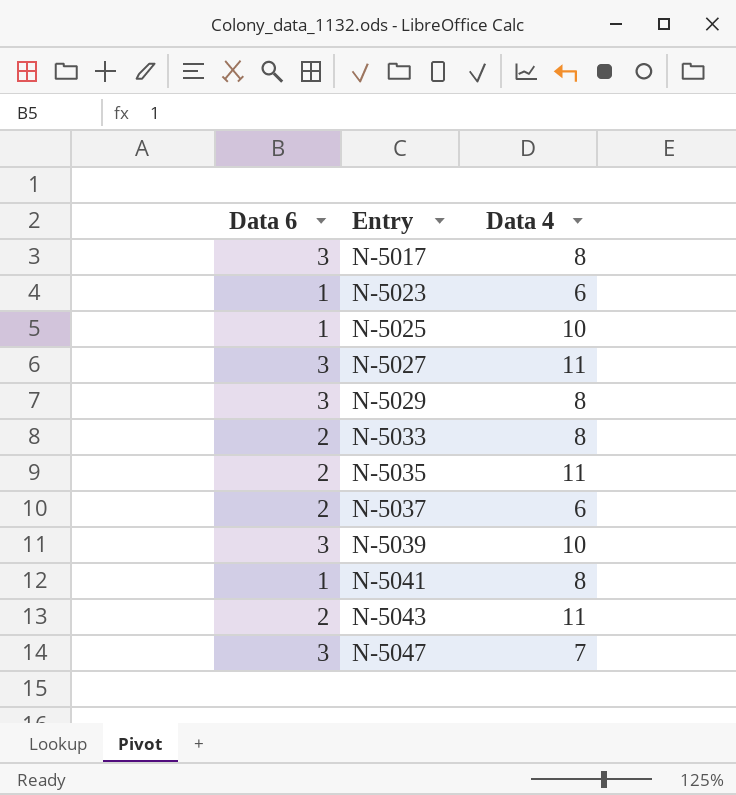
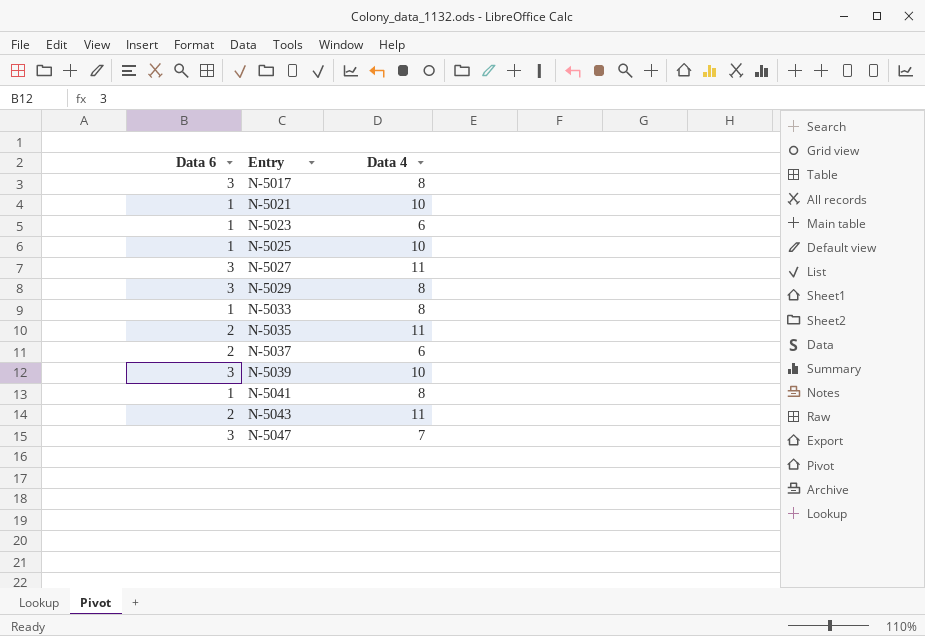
row N-5021: none -> 1 | 10
N-5033 | Data 6: 2 -> 1

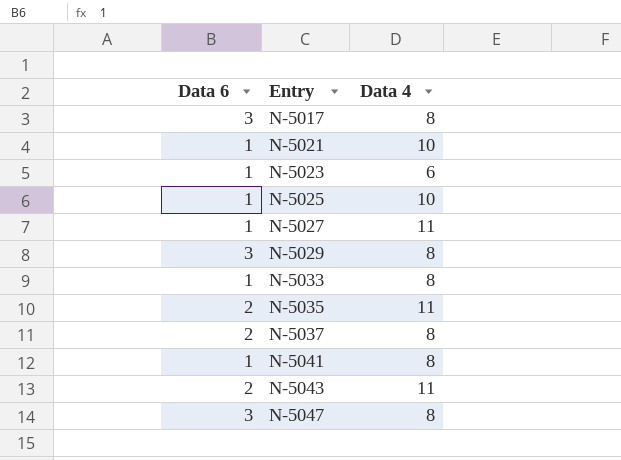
row N-5039: 3 | 10 -> none
N-5027 | Data 6: 3 -> 1
N-5037 | Data 4: 6 -> 8
N-5047 | Data 4: 7 -> 8

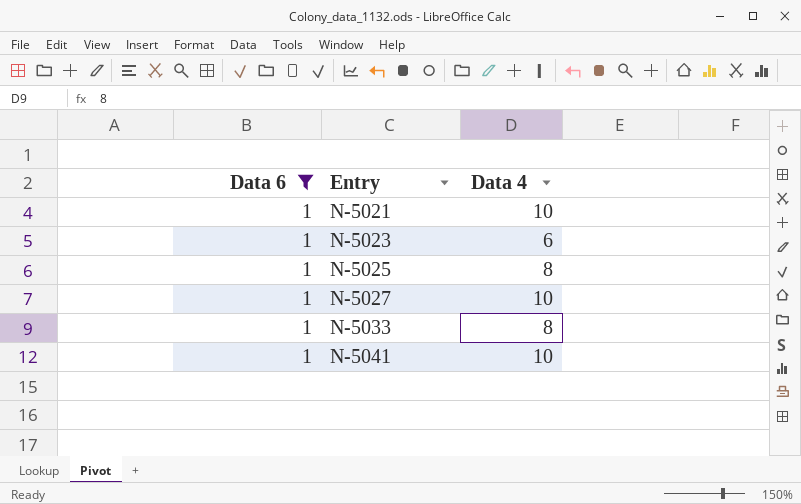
filter: none -> Data 6 = 1
N-5025 | Data 4: 10 -> 8
N-5027 | Data 4: 11 -> 10
N-5041 | Data 4: 8 -> 10

